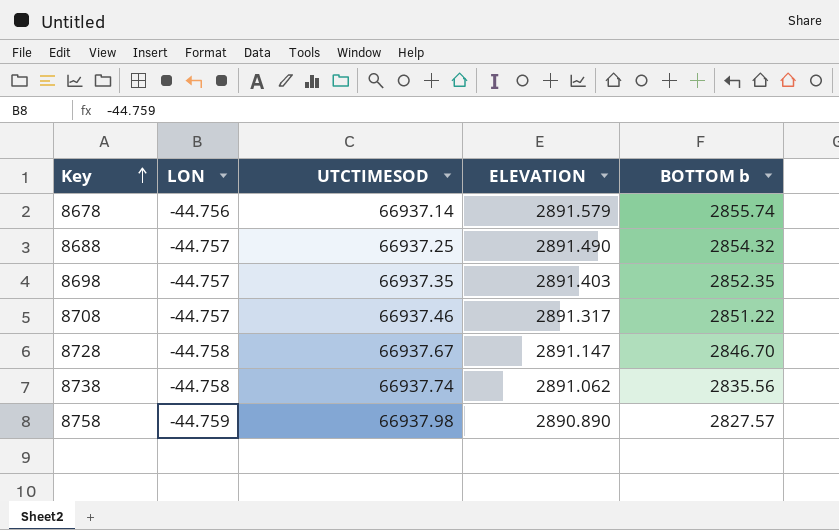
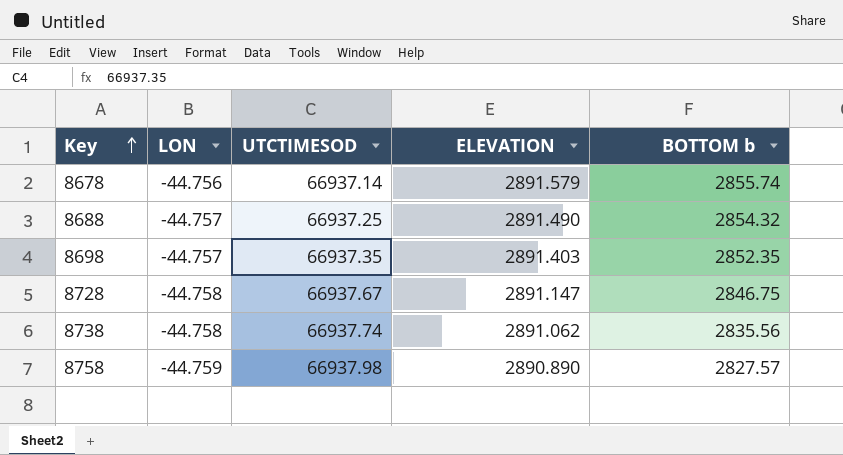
row 8708: -44.757 | 66937.46 | 2891.317 | 2851.22 -> none
8728 | BOTTOM b: 2846.70 -> 2846.75

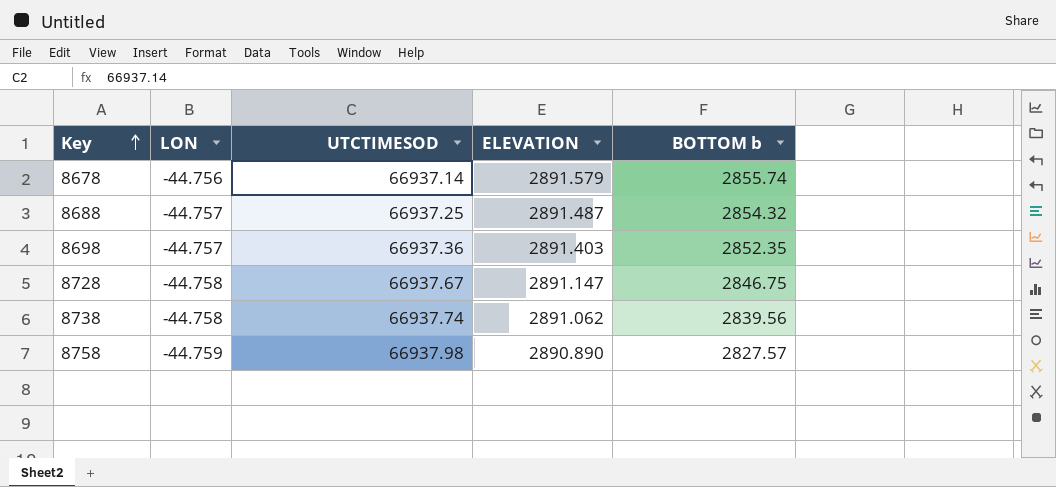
8688 | ELEVATION: 2891.490 -> 2891.487
8698 | UTCTIMESOD: 66937.35 -> 66937.36
8738 | BOTTOM b: 2835.56 -> 2839.56

